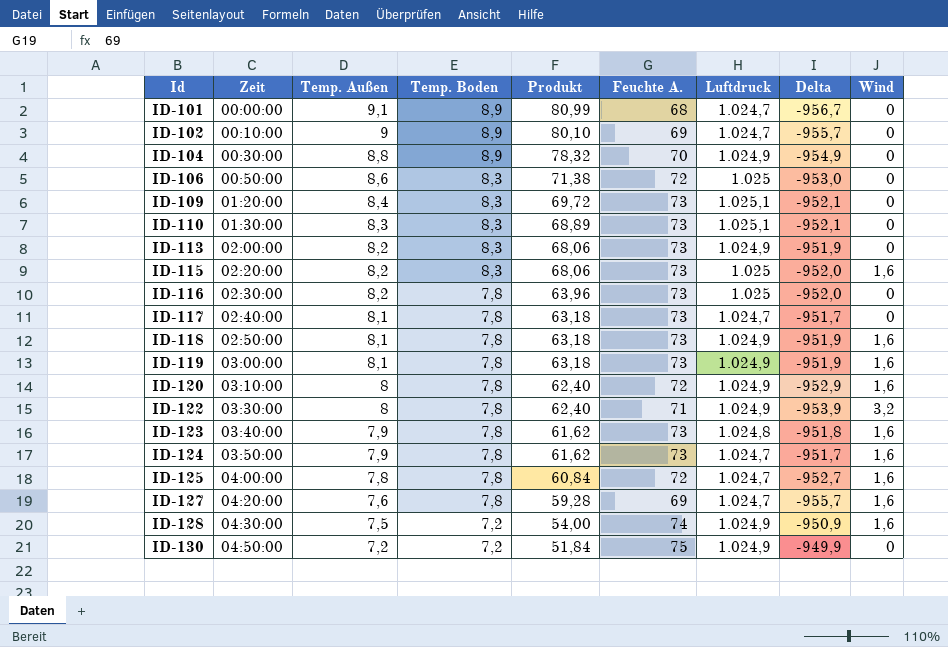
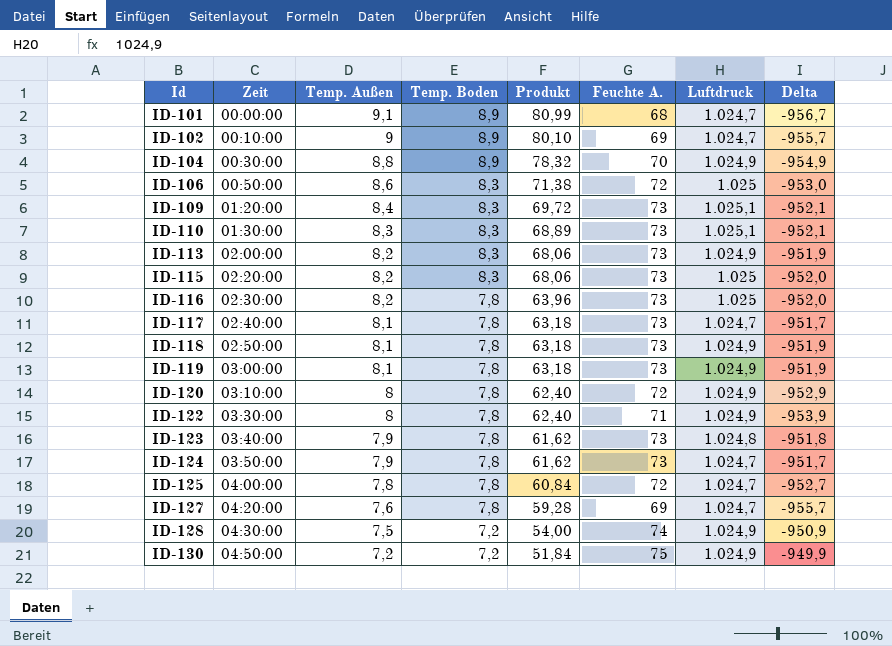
column Wind | position: 9 -> none

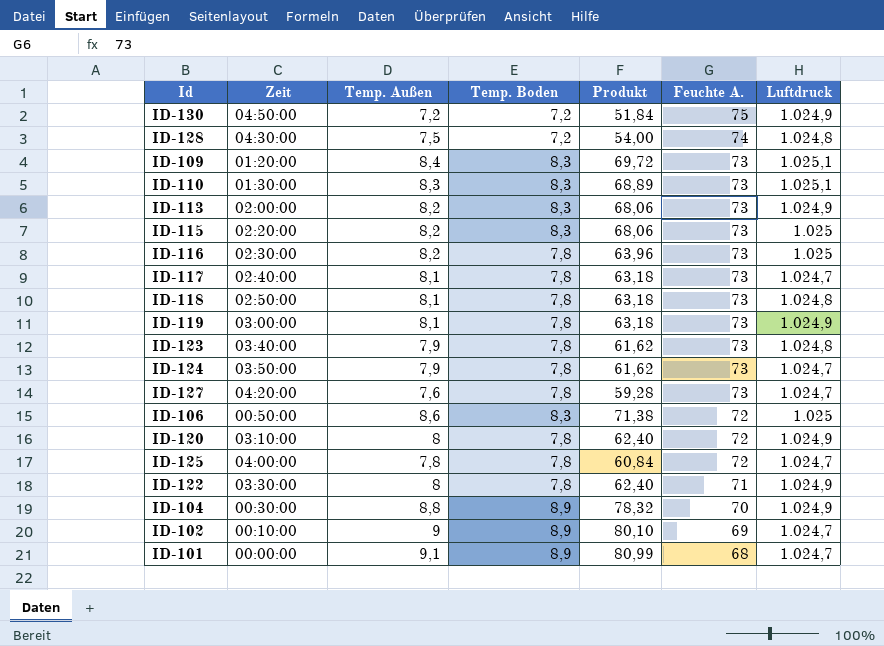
row order: Id ascending -> Feuchte A. descending
column Delta | formula: [Feuchte A.] - [Luftdruck] -> none
ID-128 | Luftdruck: 1.024,9 -> 1.024,8
ID-118 | Luftdruck: 1.024,9 -> 1.024,8
ID-127 | Feuchte A.: 69 -> 73

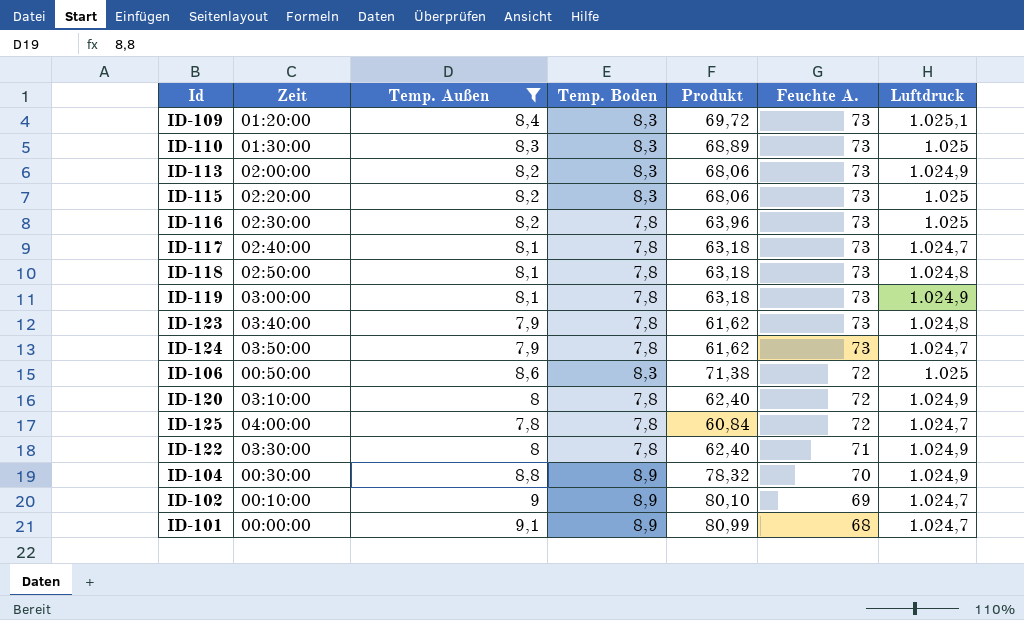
filter: none -> Temp. Außen >= 7,8
ID-110 | Luftdruck: 1.025,1 -> 1.025

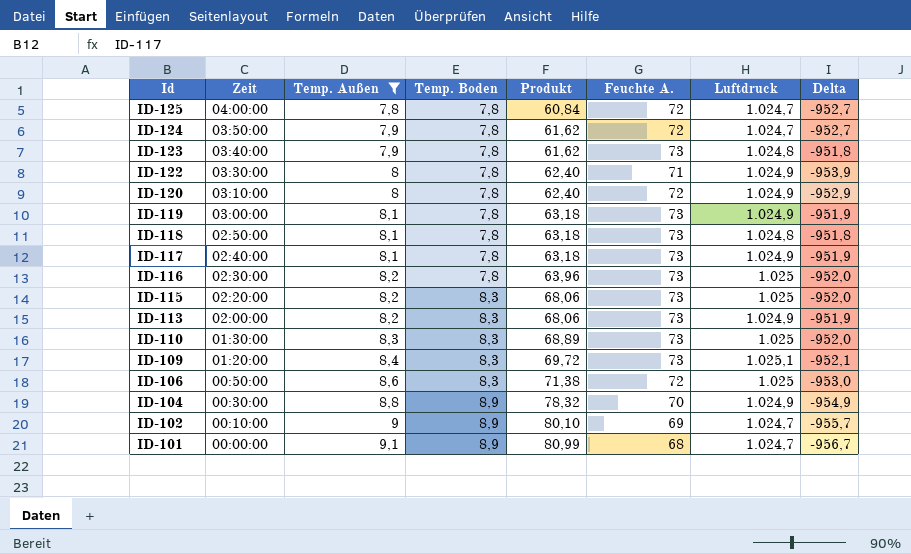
row order: Feuchte A. descending -> Id descending
column Delta | formula: none -> [Feuchte A.] - [Luftdruck]
ID-124 | Feuchte A.: 73 -> 72
ID-117 | Luftdruck: 1.024,7 -> 1.024,9

